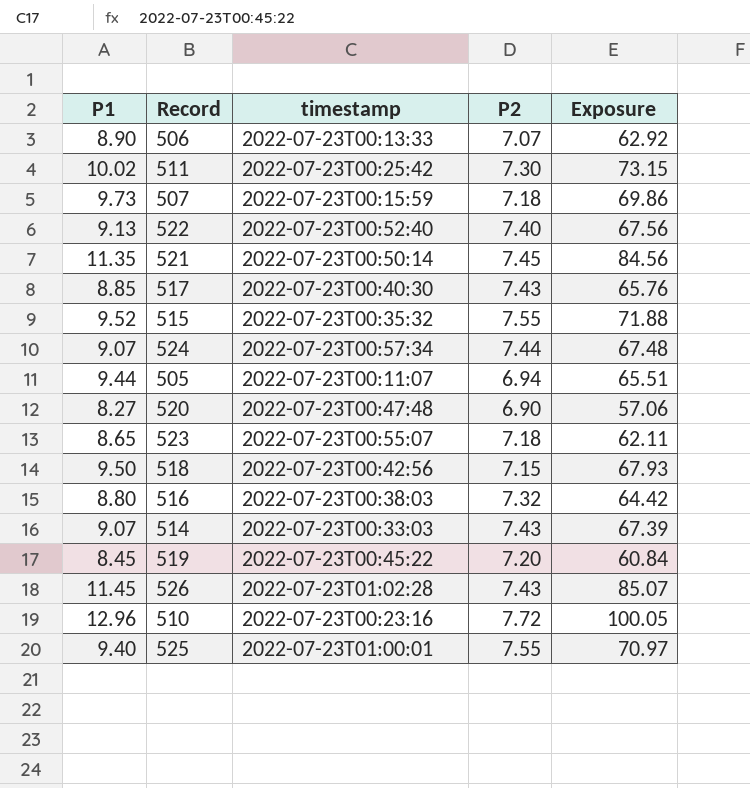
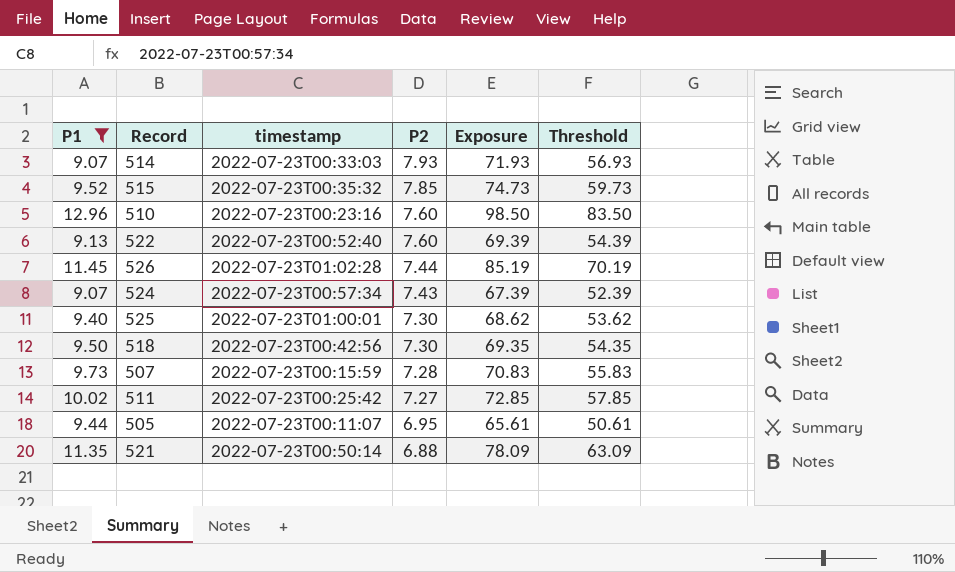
filter: none -> P1 >= 9.07
row order: none -> P2 descending
column Threshold | formula: none -> [Exposure] - 15
514 | P2: 7.43 -> 7.93
514 | Exposure: 67.39 -> 71.93
515 | P2: 7.55 -> 7.85
515 | Exposure: 71.88 -> 74.73
510 | P2: 7.72 -> 7.60
510 | Exposure: 100.05 -> 98.50
522 | P2: 7.40 -> 7.60
522 | Exposure: 67.56 -> 69.39
526 | P2: 7.43 -> 7.44
526 | Exposure: 85.07 -> 85.19
524 | P2: 7.44 -> 7.43
524 | Exposure: 67.48 -> 67.39
525 | P2: 7.55 -> 7.30
525 | Exposure: 70.97 -> 68.62
518 | P2: 7.15 -> 7.30
518 | Exposure: 67.93 -> 69.35
507 | P2: 7.18 -> 7.28
507 | Exposure: 69.86 -> 70.83
511 | P2: 7.30 -> 7.27
511 | Exposure: 73.15 -> 72.85
505 | P2: 6.94 -> 6.95
505 | Exposure: 65.51 -> 65.61
521 | P2: 7.45 -> 6.88
521 | Exposure: 84.56 -> 78.09

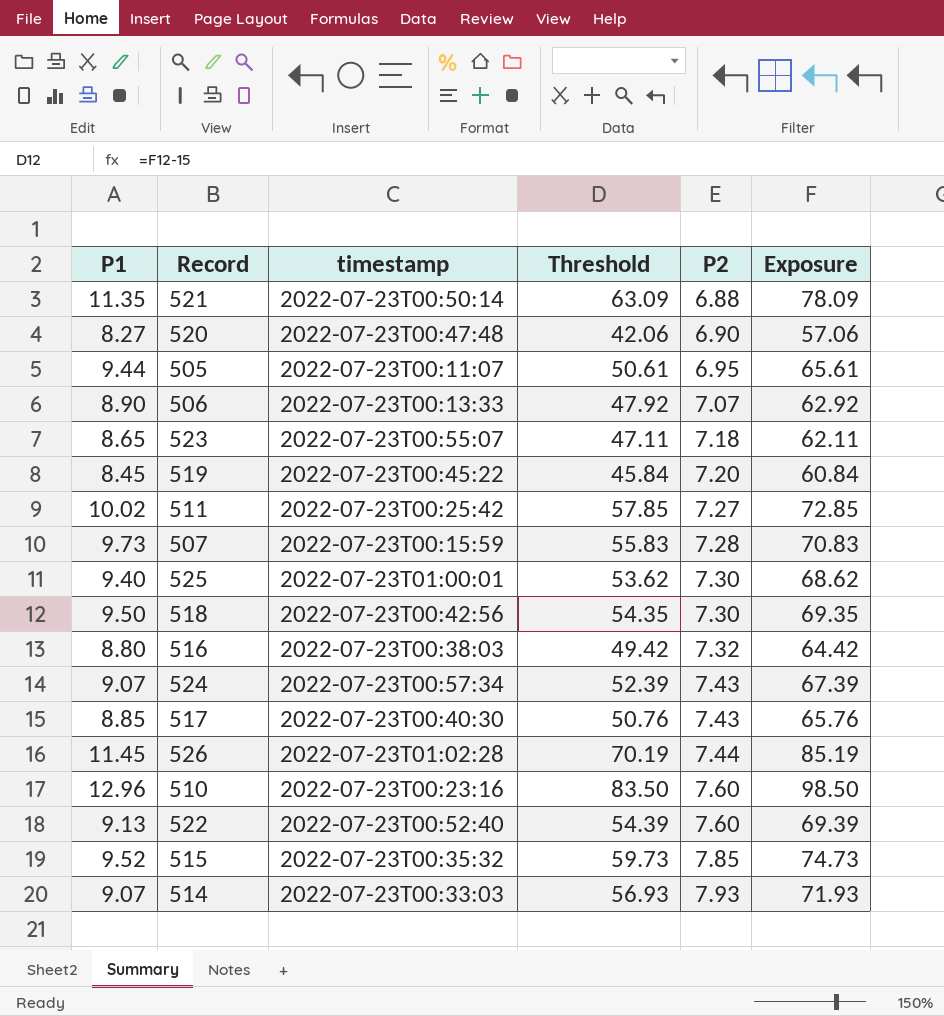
filter: P1 >= 9.07 -> none
row order: P2 descending -> P2 ascending
column Threshold | position: 6 -> 4

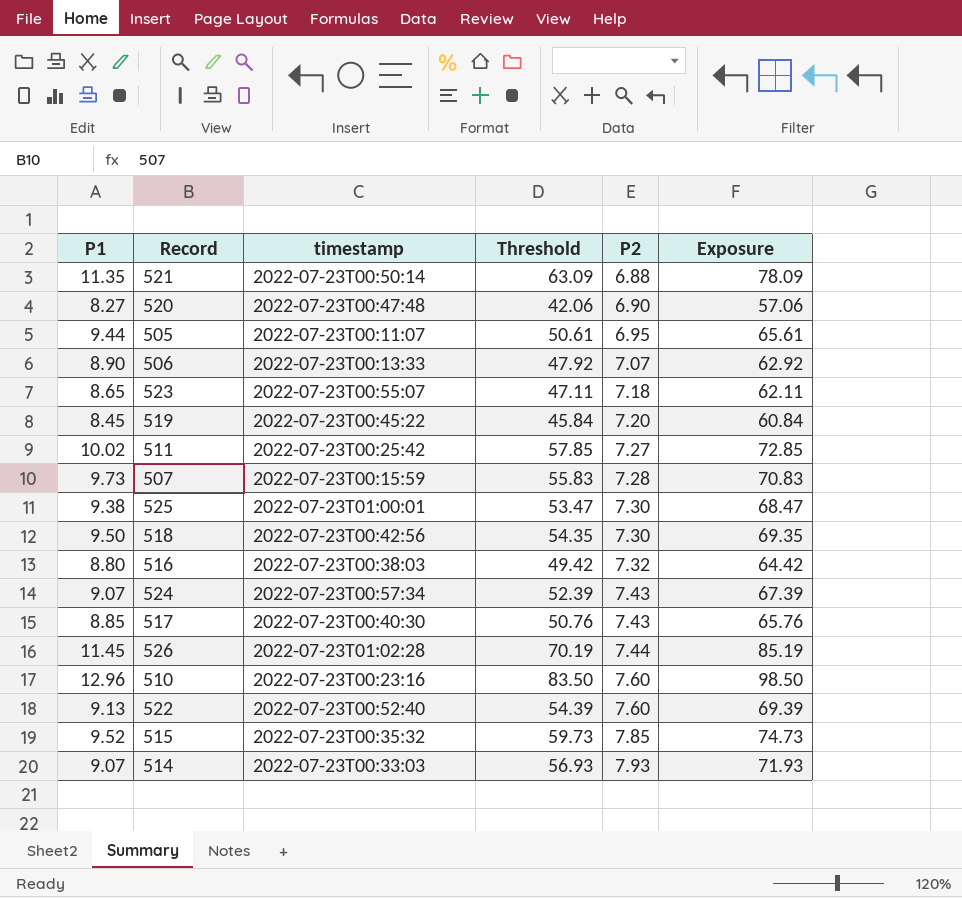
525 | P1: 9.40 -> 9.38
525 | Threshold: 53.62 -> 53.47
525 | Exposure: 68.62 -> 68.47

